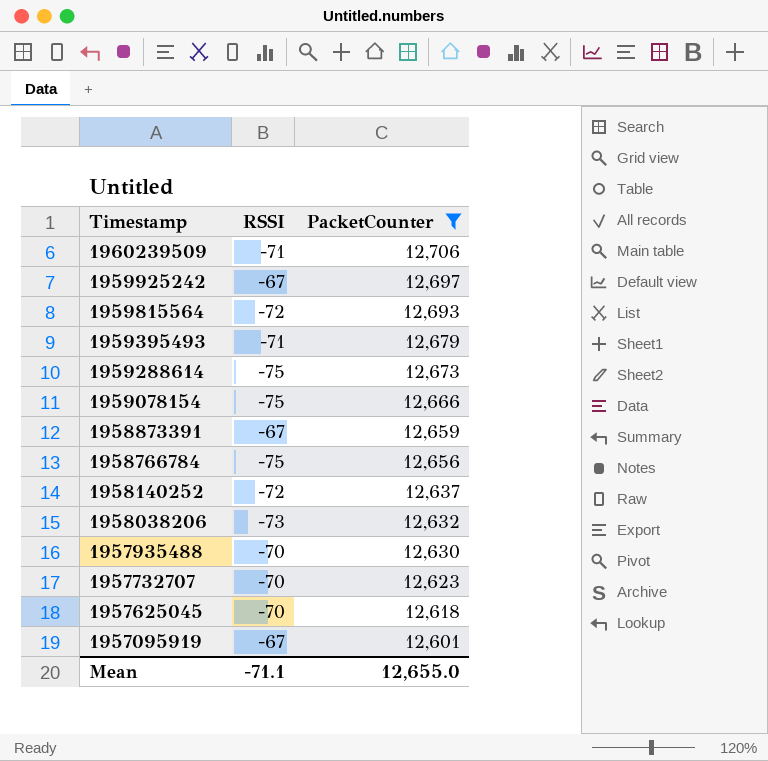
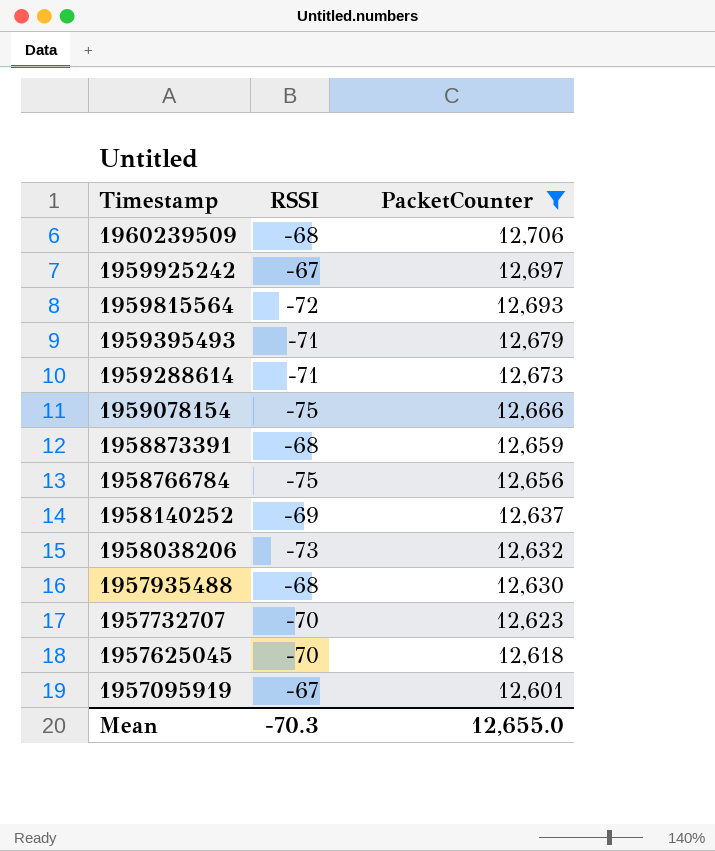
1960239509 | RSSI: -71 -> -68
1959288614 | RSSI: -75 -> -71
1958873391 | RSSI: -67 -> -68
1958140252 | RSSI: -72 -> -69
1957935488 | RSSI: -70 -> -68
Mean | RSSI: -71.1 -> -70.3

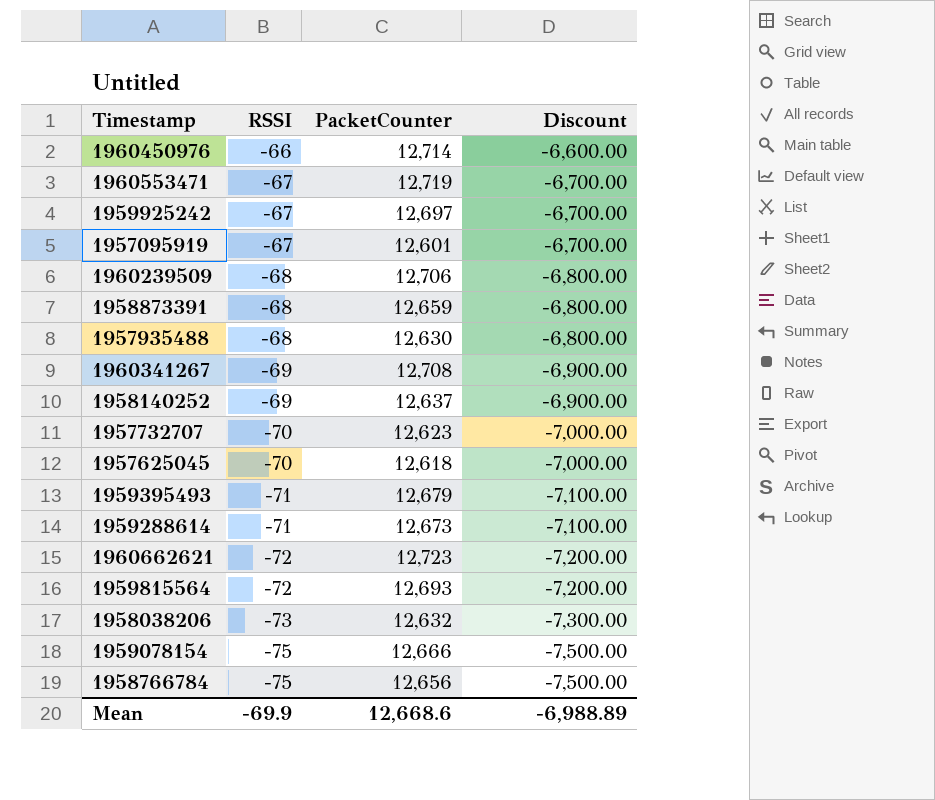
filter: PacketCounter <= 12,706 -> none
row order: Timestamp descending -> RSSI descending
column Discount | formula: none -> [RSSI] * 100
Mean | RSSI: -70.3 -> -69.9
Mean | PacketCounter: 12,655.0 -> 12,668.6

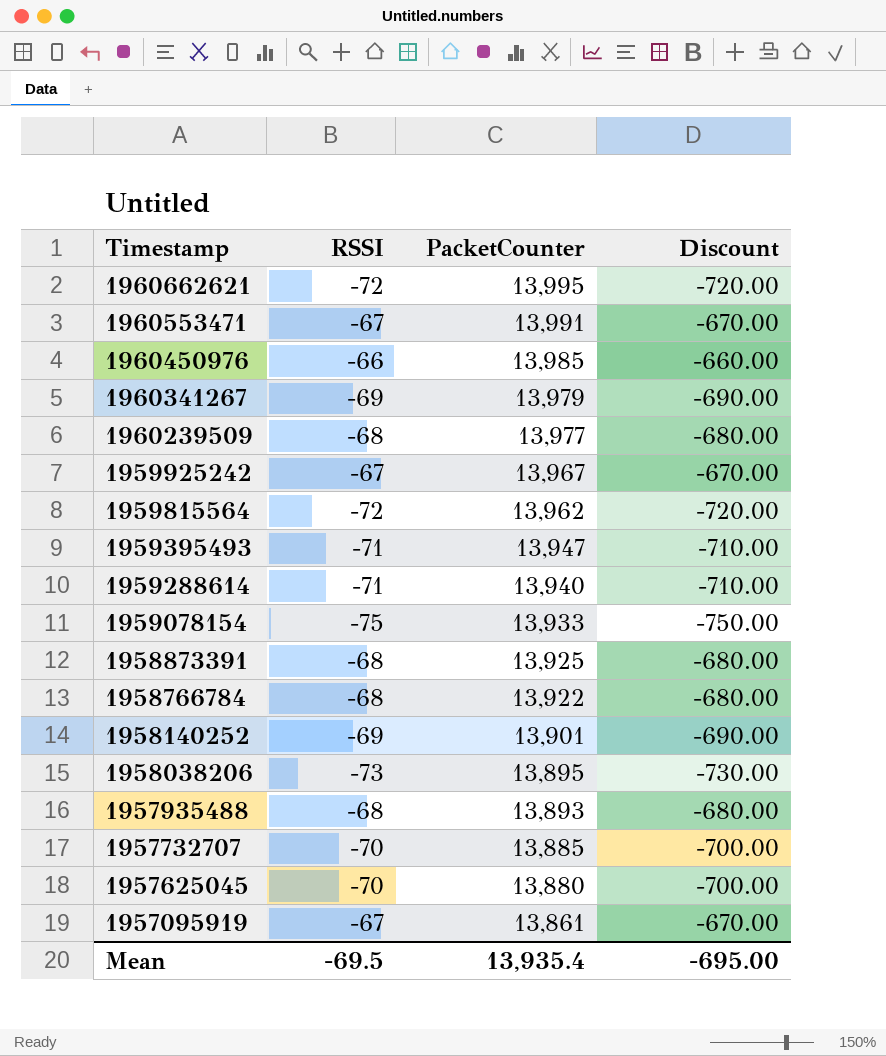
row order: RSSI descending -> Timestamp descending
column Discount | formula: [RSSI] * 100 -> [RSSI] * 10
1960662621 | PacketCounter: 12,723 -> 13,995
1960553471 | PacketCounter: 12,719 -> 13,991
1960450976 | PacketCounter: 12,714 -> 13,985
1960341267 | PacketCounter: 12,708 -> 13,979
1960239509 | PacketCounter: 12,706 -> 13,977
1959925242 | PacketCounter: 12,697 -> 13,967
1959815564 | PacketCounter: 12,693 -> 13,962
1959395493 | PacketCounter: 12,679 -> 13,947
1959288614 | PacketCounter: 12,673 -> 13,940
1959078154 | PacketCounter: 12,666 -> 13,933
1958873391 | PacketCounter: 12,659 -> 13,925
1958766784 | RSSI: -75 -> -68
1958766784 | PacketCounter: 12,656 -> 13,922
1958140252 | PacketCounter: 12,637 -> 13,901
1958038206 | PacketCounter: 12,632 -> 13,895
1957935488 | PacketCounter: 12,630 -> 13,893
1957732707 | PacketCounter: 12,623 -> 13,885
1957625045 | PacketCounter: 12,618 -> 13,880
1957095919 | PacketCounter: 12,601 -> 13,861
Mean | RSSI: -69.9 -> -69.5
Mean | PacketCounter: 12,668.6 -> 13,935.4
Mean | Discount: -6,988.89 -> -695.00

